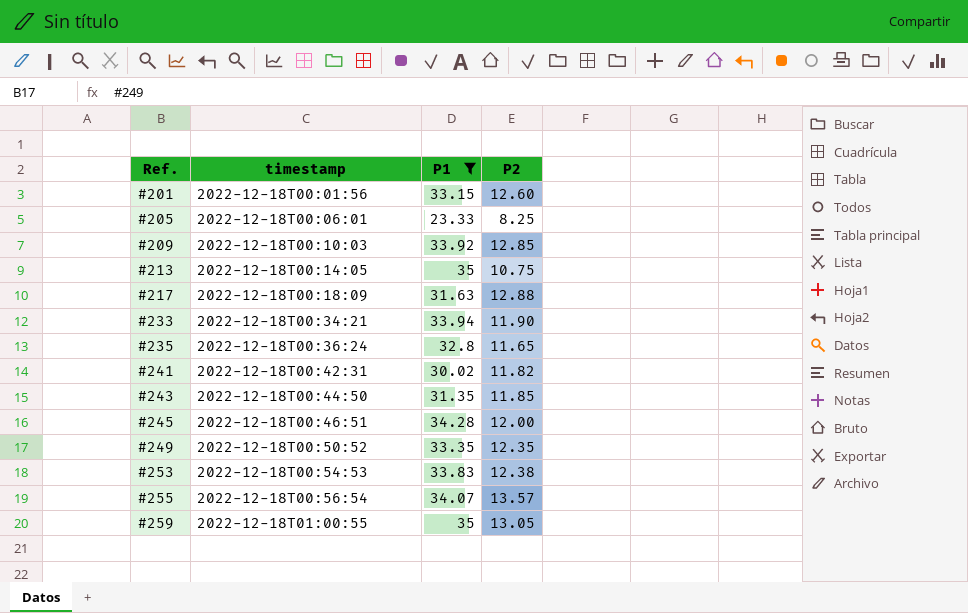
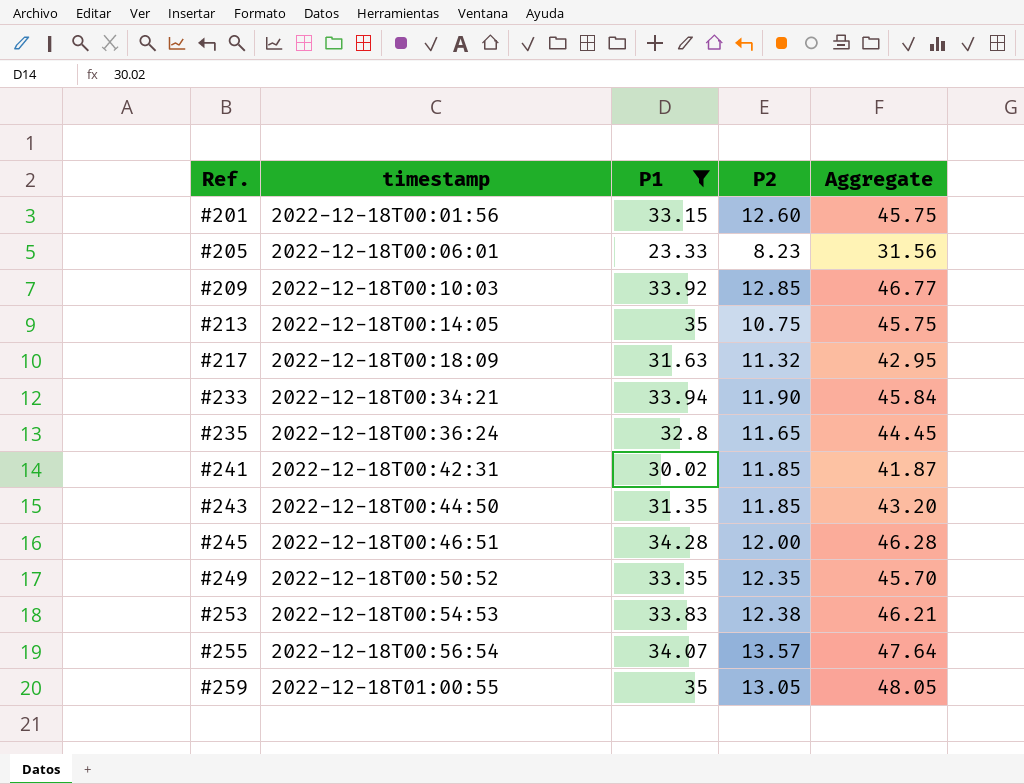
column Aggregate | formula: none -> [P1] + [P2]
#205 | P2: 8.25 -> 8.23
#217 | P2: 12.88 -> 11.32
#241 | P2: 11.82 -> 11.85

